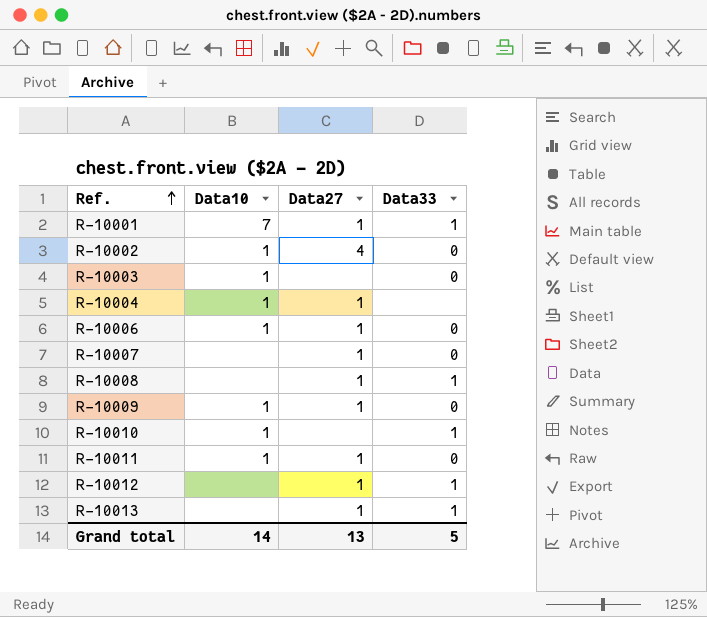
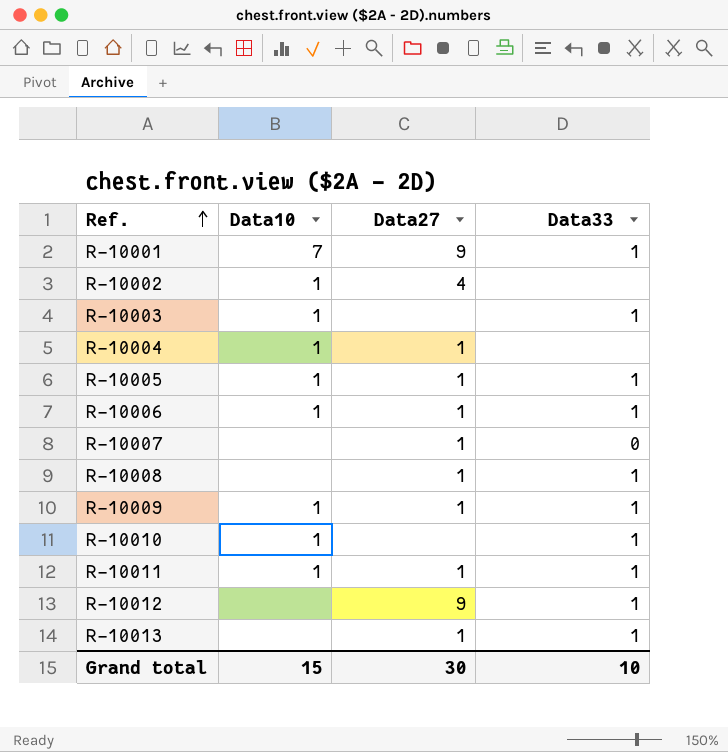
R-10001 | Data27: 1 -> 9
R-10002 | Data33: 0 -> none
R-10003 | Data33: 0 -> 1
row R-10005: none -> 1 | 1 | 1
R-10006 | Data33: 0 -> 1
R-10009 | Data33: 0 -> 1
R-10011 | Data33: 0 -> 1
R-10012 | Data27: 1 -> 9
Grand total | Data10: 14 -> 15
Grand total | Data27: 13 -> 30
Grand total | Data33: 5 -> 10

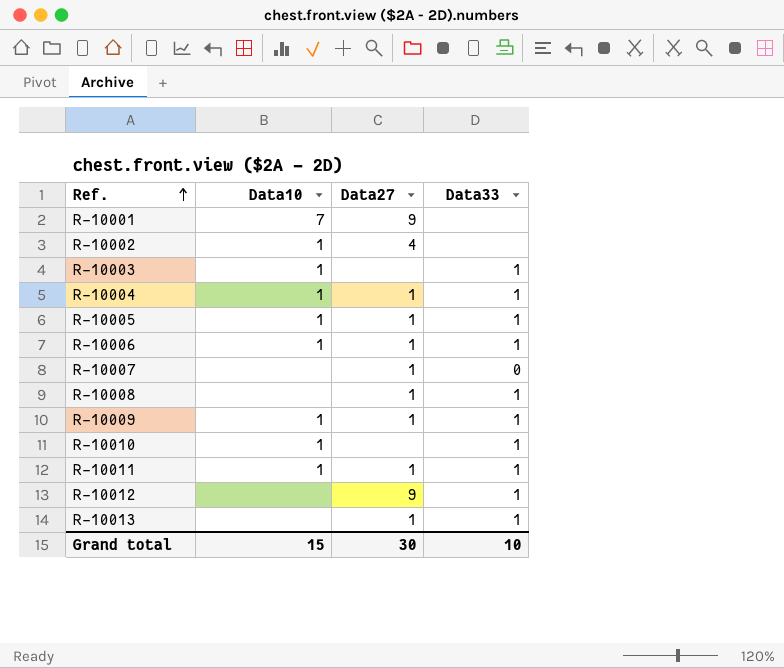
R-10001 | Data33: 1 -> none
R-10004 | Data33: none -> 1

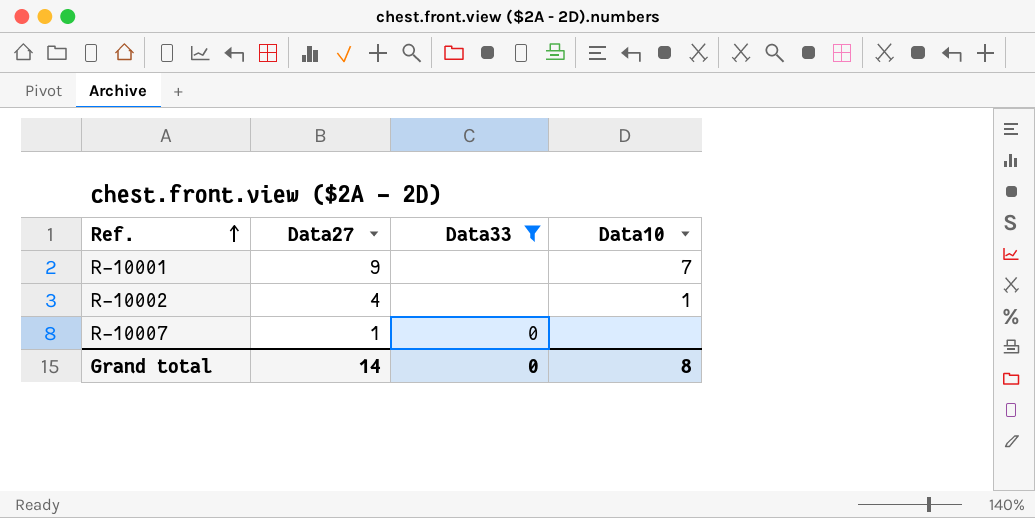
filter: none -> Data33 != 1
column Data10 | position: 2 -> 4
Grand total | Data27: 30 -> 14
Grand total | Data33: 10 -> 0
Grand total | Data10: 15 -> 8

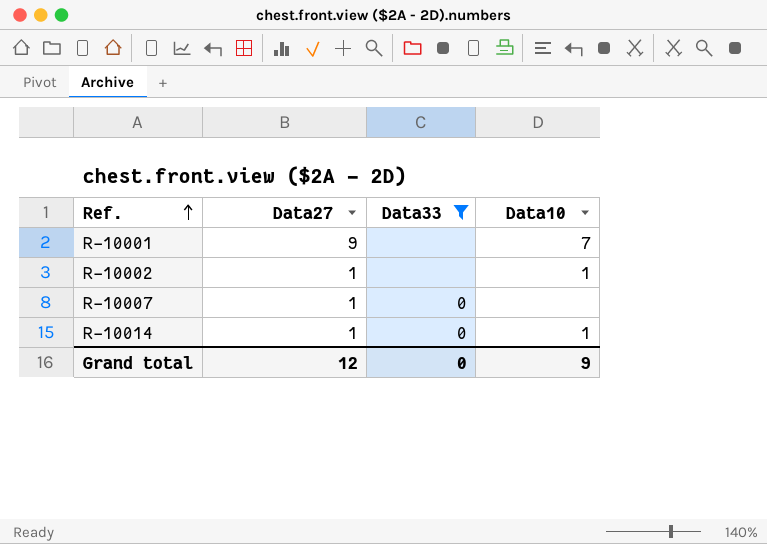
R-10002 | Data27: 4 -> 1
row R-10014: none -> 1 | 0 | 1
Grand total | Data27: 14 -> 12
Grand total | Data10: 8 -> 9

